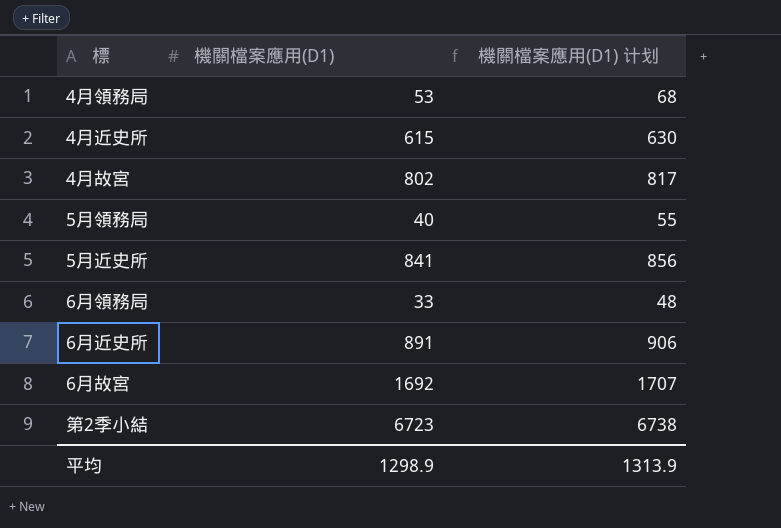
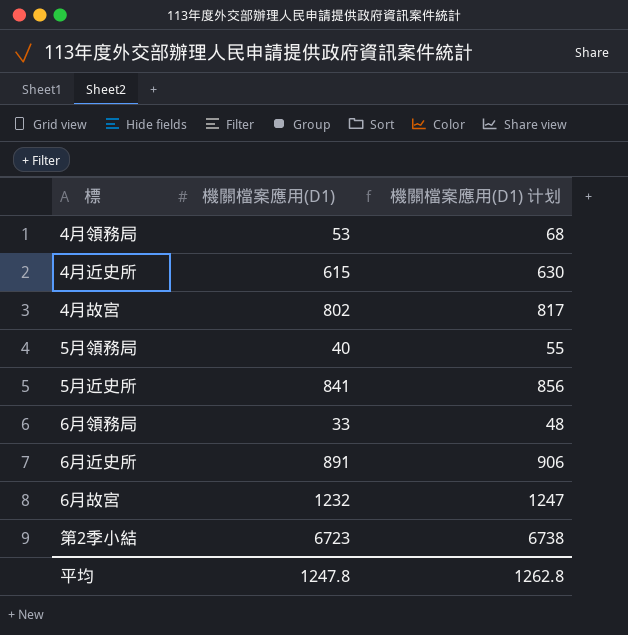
6月故宮 | 機關檔案應用(D1): 1692 -> 1232
6月故宮 | 機關檔案應用(D1) 计划: 1707 -> 1247
平均 | 機關檔案應用(D1): 1298.9 -> 1247.8
平均 | 機關檔案應用(D1) 计划: 1313.9 -> 1262.8

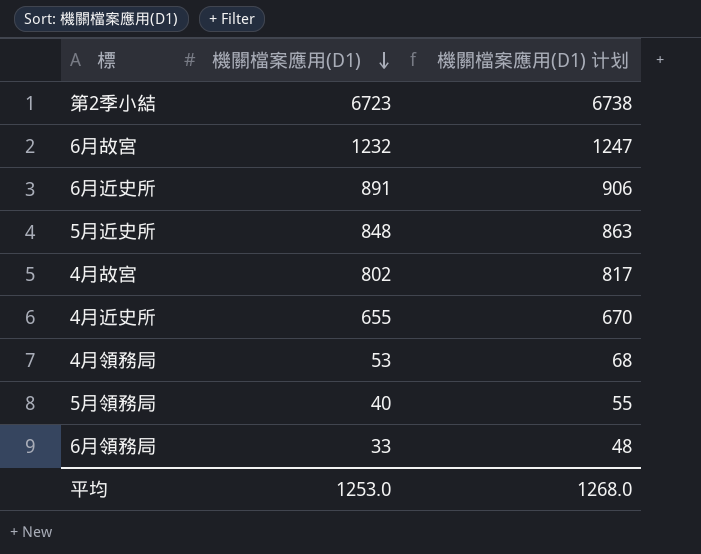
row order: none -> 機關檔案應用(D1) descending
5月近史所 | 機關檔案應用(D1): 841 -> 848
5月近史所 | 機關檔案應用(D1) 计划: 856 -> 863
4月近史所 | 機關檔案應用(D1): 615 -> 655
4月近史所 | 機關檔案應用(D1) 计划: 630 -> 670
平均 | 機關檔案應用(D1): 1247.8 -> 1253.0
平均 | 機關檔案應用(D1) 计划: 1262.8 -> 1268.0

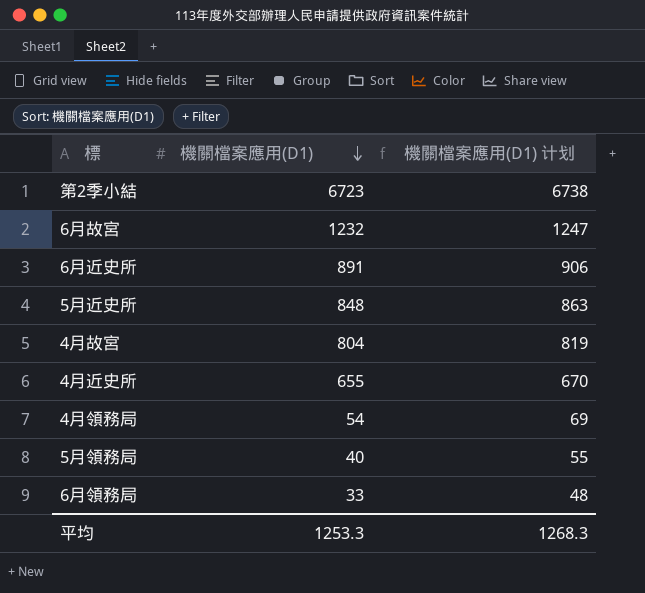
4月故宮 | 機關檔案應用(D1): 802 -> 804
4月故宮 | 機關檔案應用(D1) 计划: 817 -> 819
4月領務局 | 機關檔案應用(D1): 53 -> 54
4月領務局 | 機關檔案應用(D1) 计划: 68 -> 69
平均 | 機關檔案應用(D1): 1253.0 -> 1253.3
平均 | 機關檔案應用(D1) 计划: 1268.0 -> 1268.3

